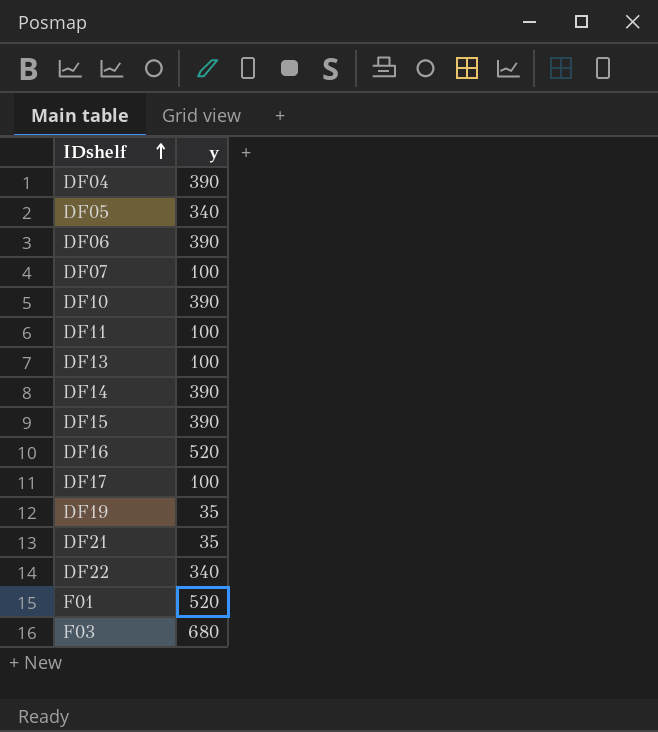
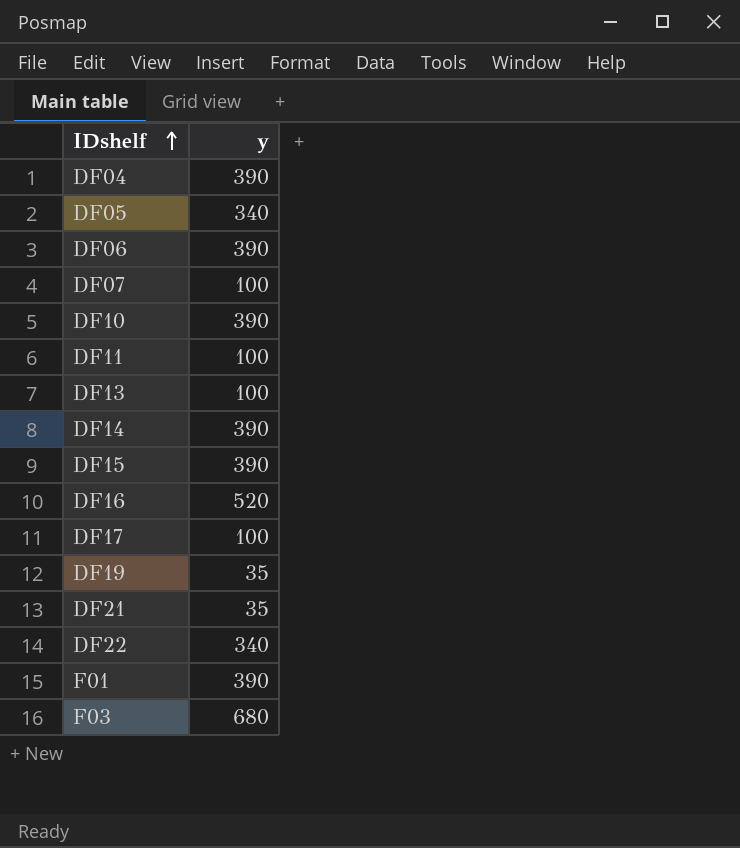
F01 | y: 520 -> 390

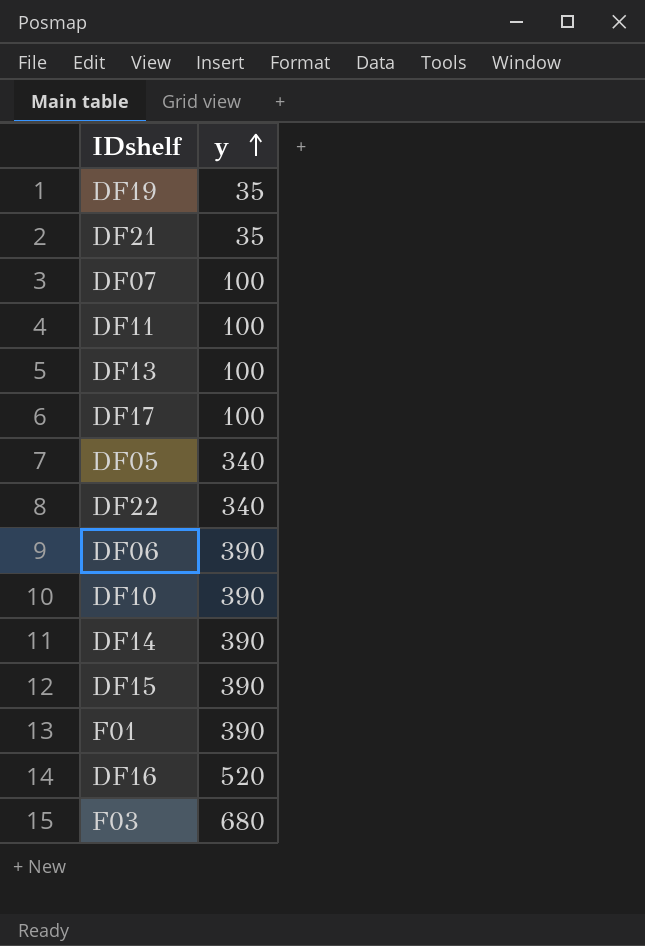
row order: IDshelf ascending -> y ascending
row DF04: 390 -> none

